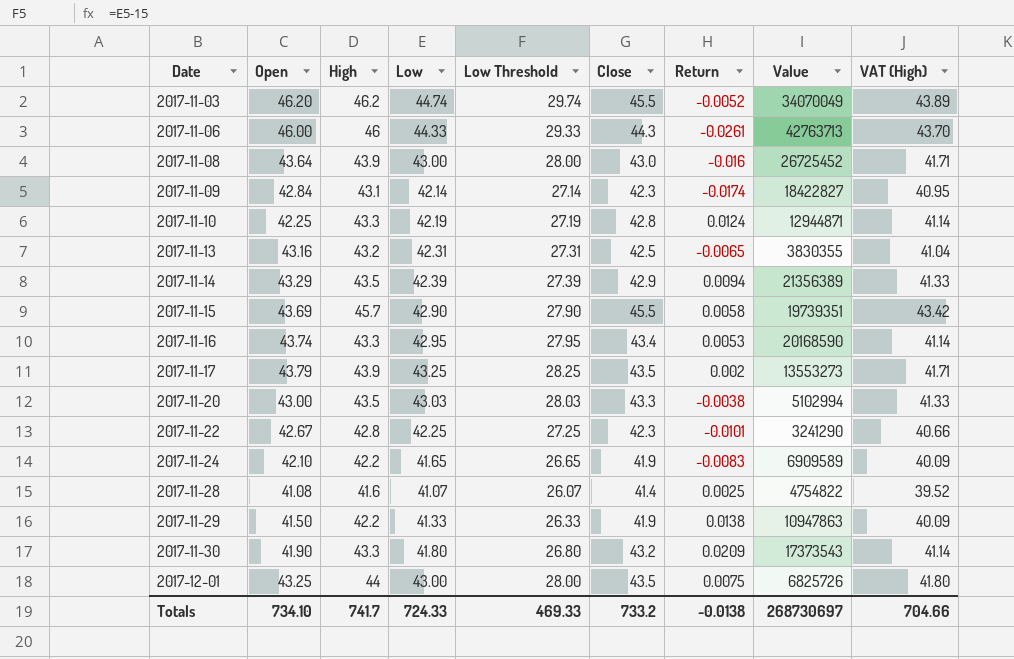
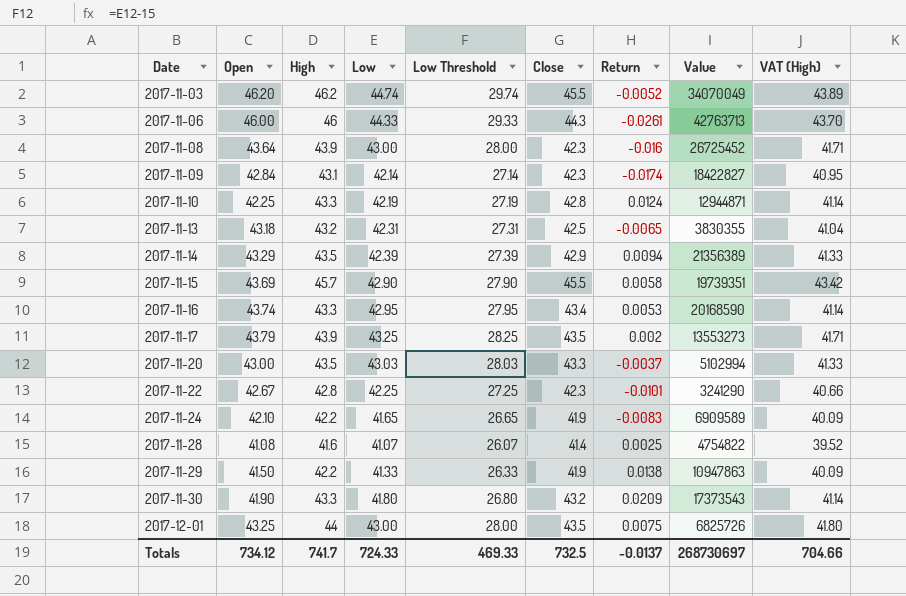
2017-11-08 | Close: 43.0 -> 42.3
2017-11-13 | Open: 43.16 -> 43.18
2017-11-20 | Return: -0.0038 -> -0.0037
Totals | Open: 734.10 -> 734.12
Totals | Close: 733.2 -> 732.5
Totals | Return: -0.0138 -> -0.0137

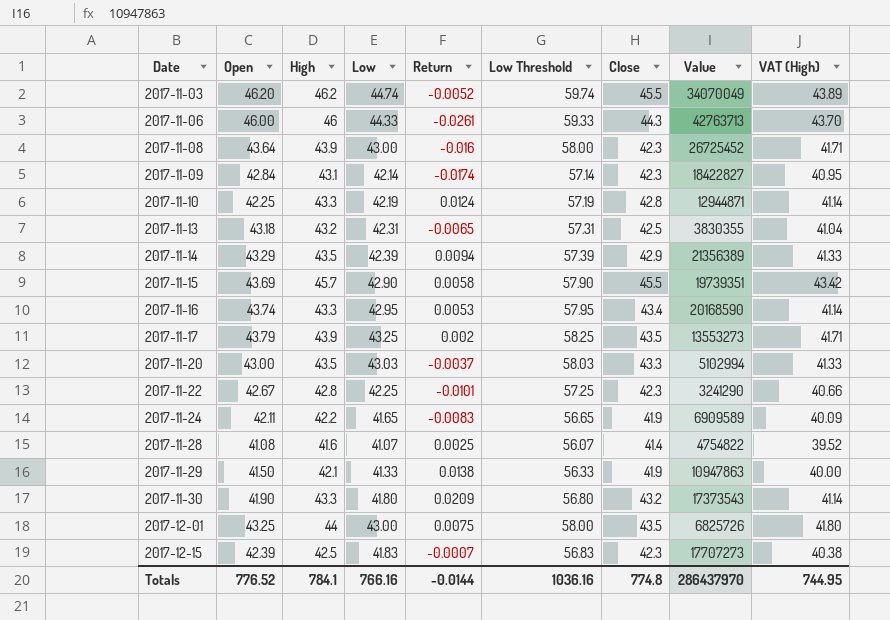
column Return | position: 7 -> 5
column Low Threshold | formula: [Low] - 15 -> [Low] + 15
2017-11-24 | Open: 42.10 -> 42.11
2017-11-29 | High: 42.2 -> 42.1
2017-11-29 | VAT (High): 40.09 -> 40.00
row 2017-12-15: none -> 42.39 | 42.5 | 41.83 | -0.0007 | 56.83 | 42.3 | 17707273 | 40.38
Totals | Open: 734.12 -> 776.52
Totals | High: 741.7 -> 784.1
Totals | Low: 724.33 -> 766.16
Totals | Return: -0.0137 -> -0.0144
Totals | Low Threshold: 469.33 -> 1036.16
Totals | Close: 732.5 -> 774.8
Totals | Value: 268730697 -> 286437970
Totals | VAT (High): 704.66 -> 744.95

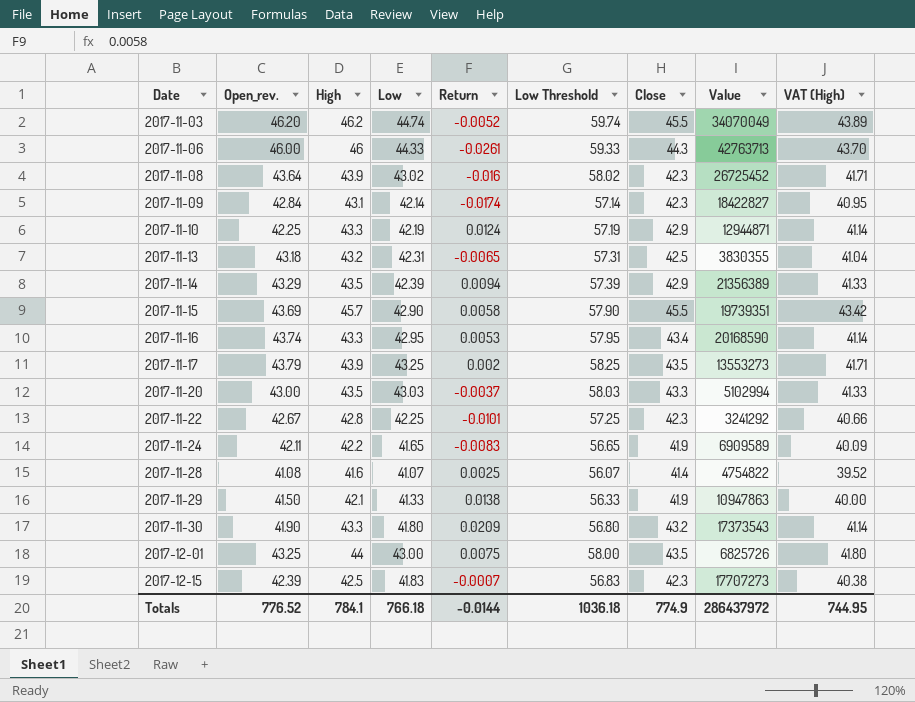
column name: Open -> Open_rev.
2017-11-08 | Low: 43.00 -> 43.02
2017-11-08 | Low Threshold: 58.00 -> 58.02
2017-11-10 | Close: 42.8 -> 42.9
2017-11-22 | Value: 3241290 -> 3241292
Totals | Low: 766.16 -> 766.18
Totals | Low Threshold: 1036.16 -> 1036.18
Totals | Close: 774.8 -> 774.9
Totals | Value: 286437970 -> 286437972

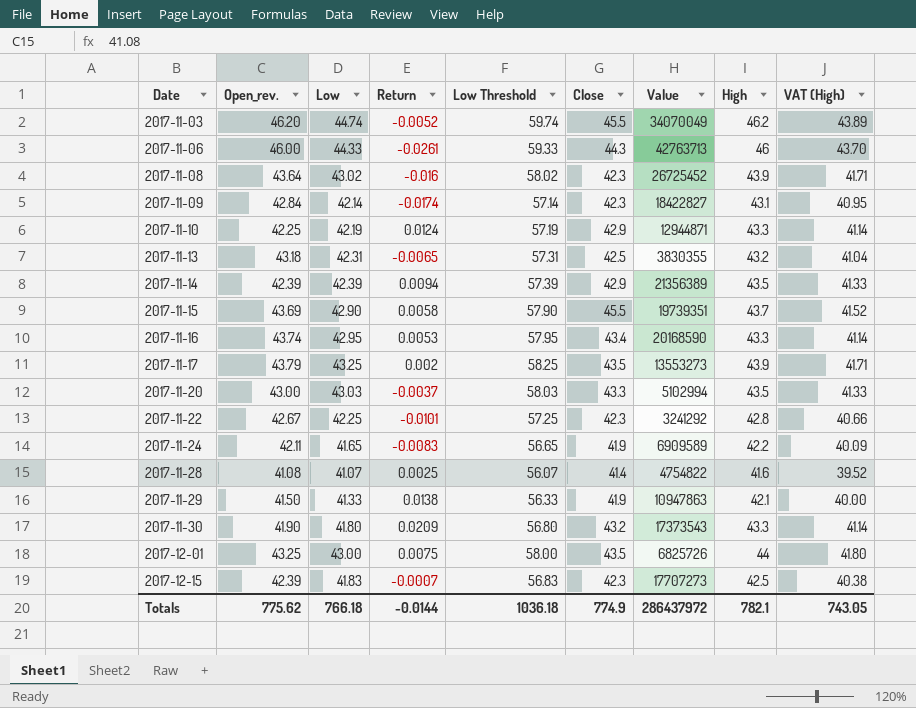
column High | position: 3 -> 8
2017-11-14 | Open_rev.: 43.29 -> 42.39
2017-11-15 | High: 45.7 -> 43.7
2017-11-15 | VAT (High): 43.42 -> 41.52
Totals | Open_rev.: 776.52 -> 775.62
Totals | High: 784.1 -> 782.1
Totals | VAT (High): 744.95 -> 743.05

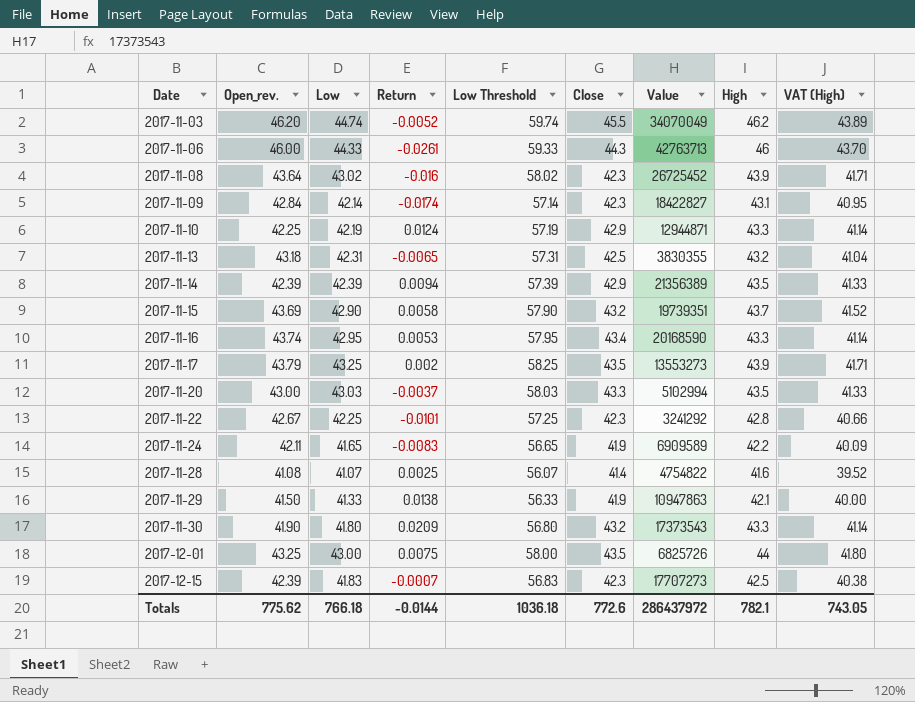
2017-11-15 | Close: 45.5 -> 43.2
Totals | Close: 774.9 -> 772.6

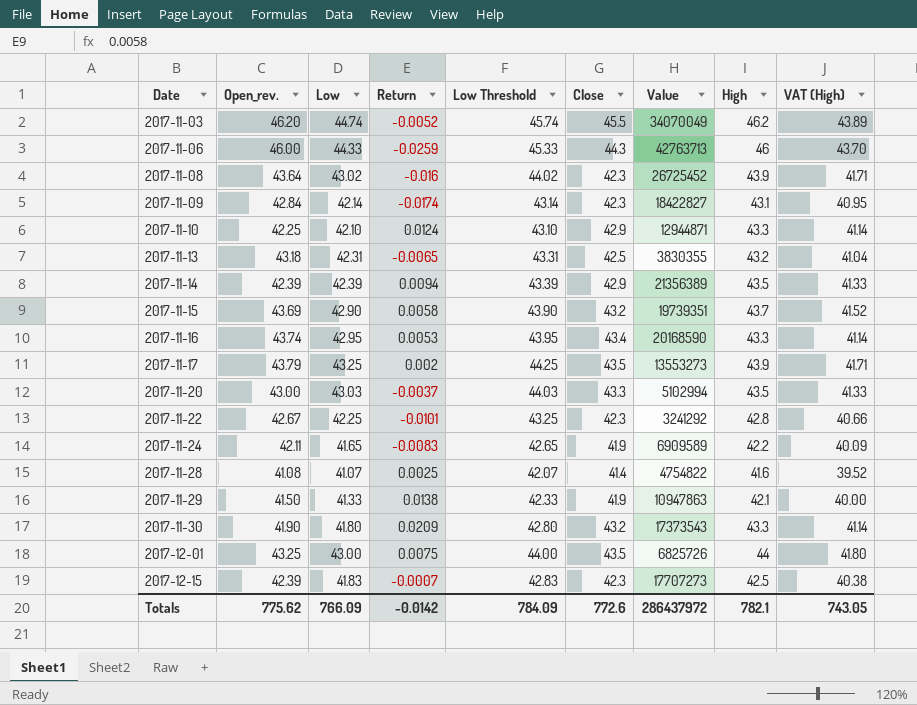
column Low Threshold | formula: [Low] + 15 -> [Low] + 1
2017-11-06 | Return: -0.0261 -> -0.0259
2017-11-10 | Low: 42.19 -> 42.10
Totals | Low: 766.18 -> 766.09
Totals | Return: -0.0144 -> -0.0142
Totals | Low Threshold: 1036.18 -> 784.09

